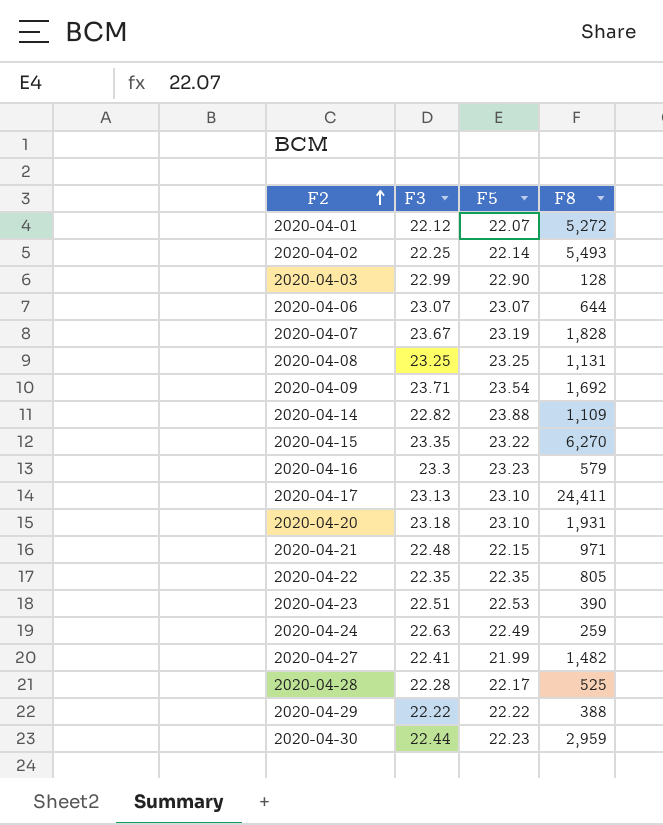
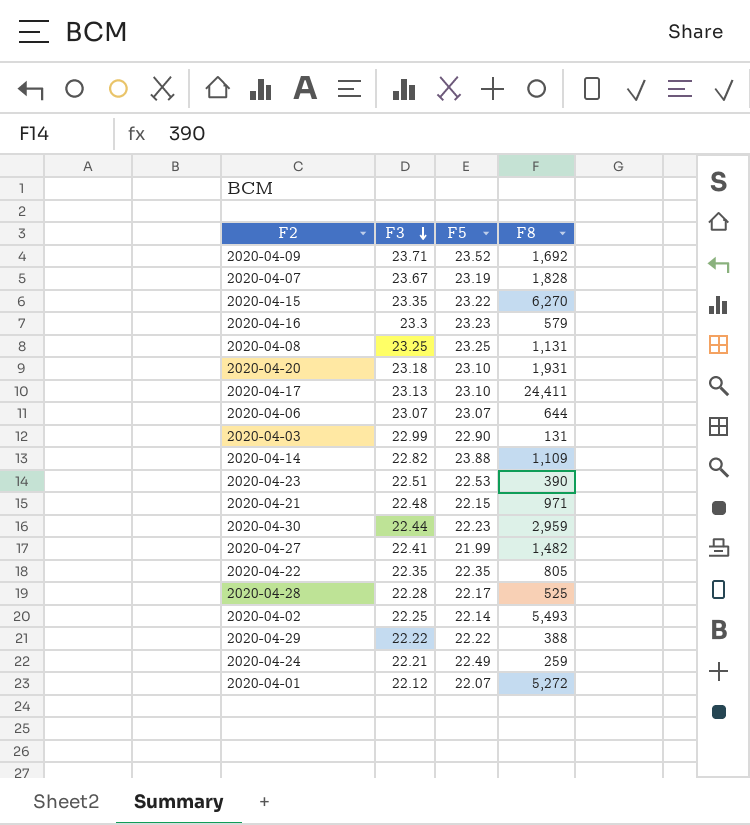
row order: F2 ascending -> F3 descending
2020-04-09 | F5: 23.54 -> 23.52
2020-04-03 | F8: 128 -> 131
2020-04-24 | F3: 22.63 -> 22.21

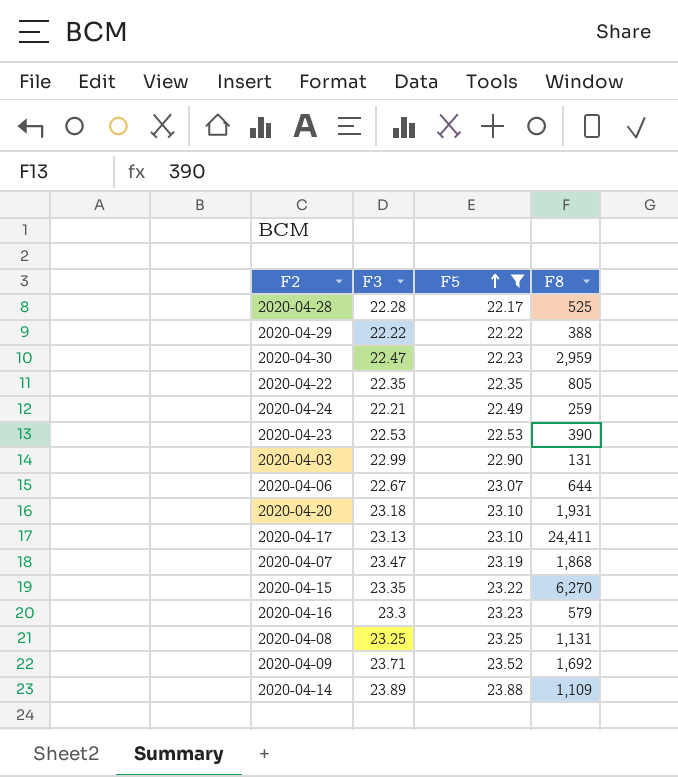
filter: none -> F5 >= 22.17
row order: F3 descending -> F5 ascending
2020-04-30 | F3: 22.44 -> 22.47
2020-04-23 | F3: 22.51 -> 22.53
2020-04-06 | F3: 23.07 -> 22.67
2020-04-07 | F3: 23.67 -> 23.47
2020-04-07 | F8: 1,828 -> 1,868
2020-04-14 | F3: 22.82 -> 23.89

